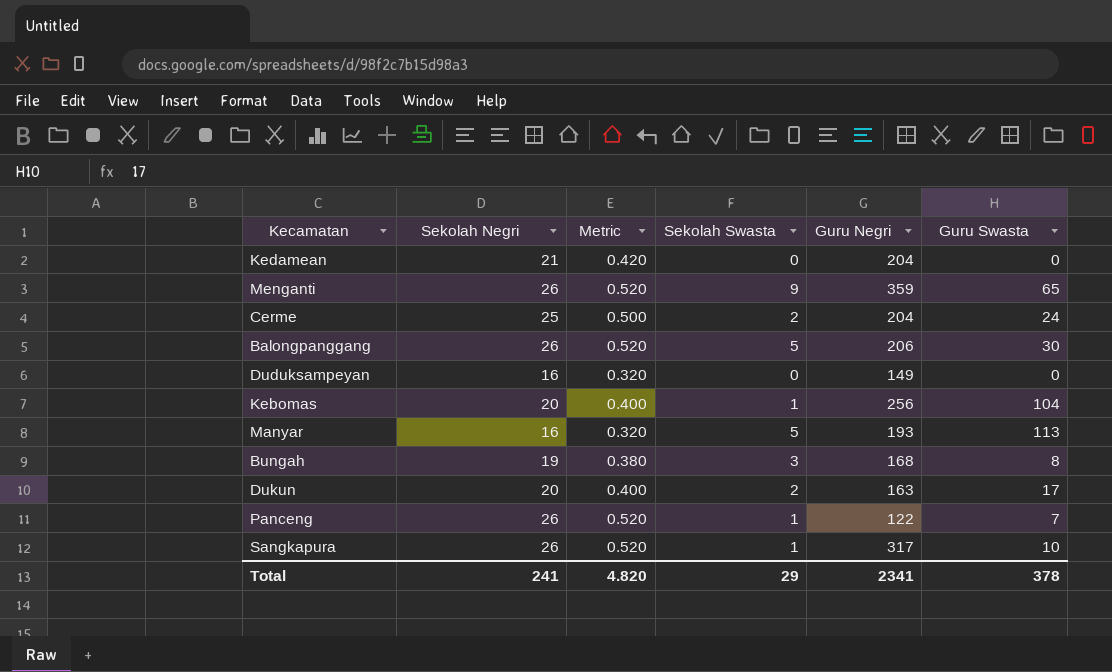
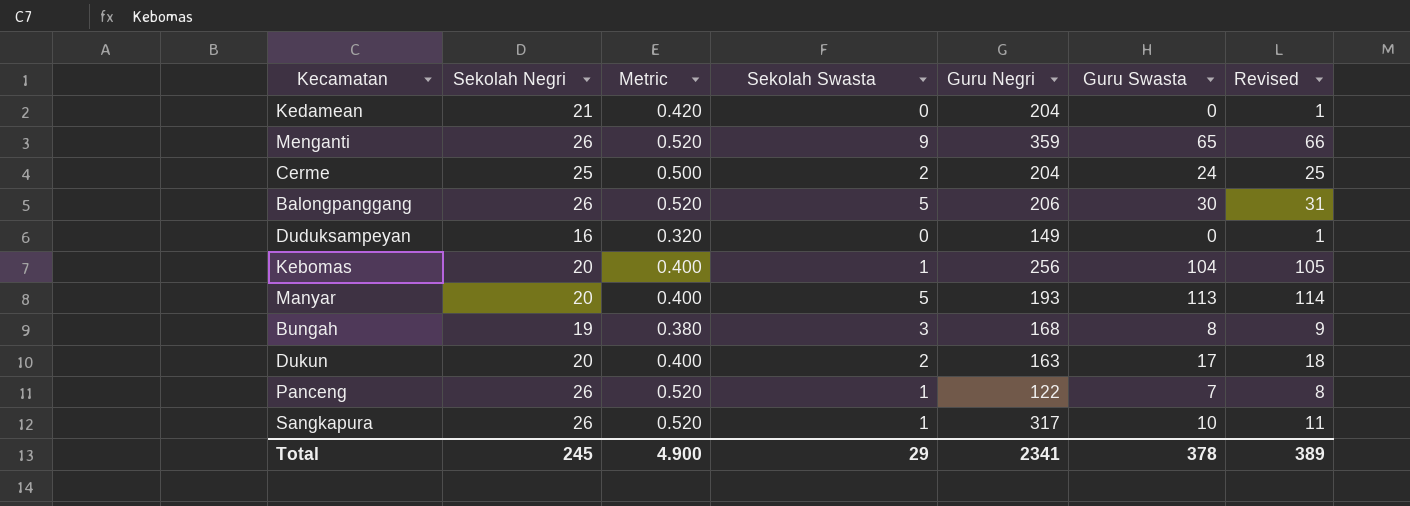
column Revised | formula: none -> [Guru Swasta] + 1
Manyar | Sekolah Negri: 16 -> 20
Manyar | Metric: 0.320 -> 0.400
Total | Sekolah Negri: 241 -> 245
Total | Metric: 4.820 -> 4.900

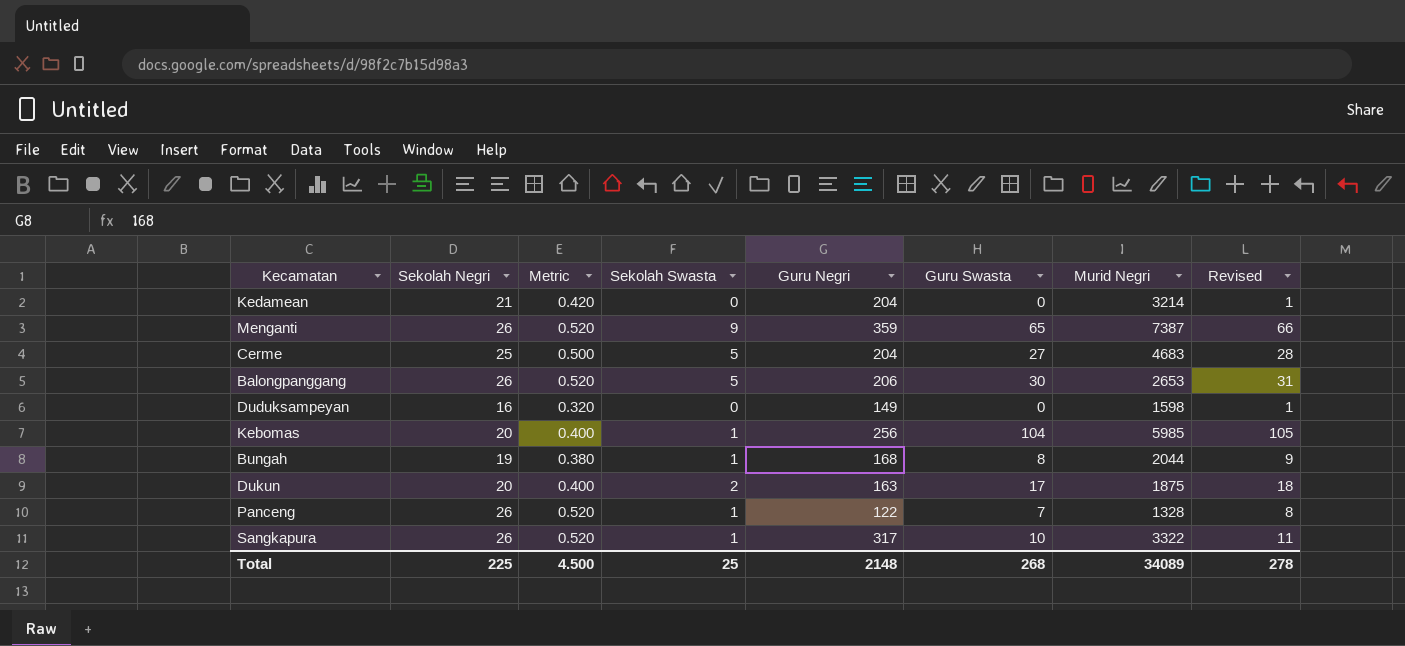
column Murid Negri | position: none -> 7
row Manyar: 20 | 0.400 | 5 | 193 | 113 | 114 -> none
Cerme | Sekolah Swasta: 2 -> 5
Cerme | Guru Swasta: 24 -> 27
Cerme | Revised: 25 -> 28
Bungah | Sekolah Swasta: 3 -> 1
Total | Sekolah Negri: 245 -> 225
Total | Metric: 4.900 -> 4.500
Total | Sekolah Swasta: 29 -> 25
Total | Guru Negri: 2341 -> 2148
Total | Guru Swasta: 378 -> 268
Total | Revised: 389 -> 278

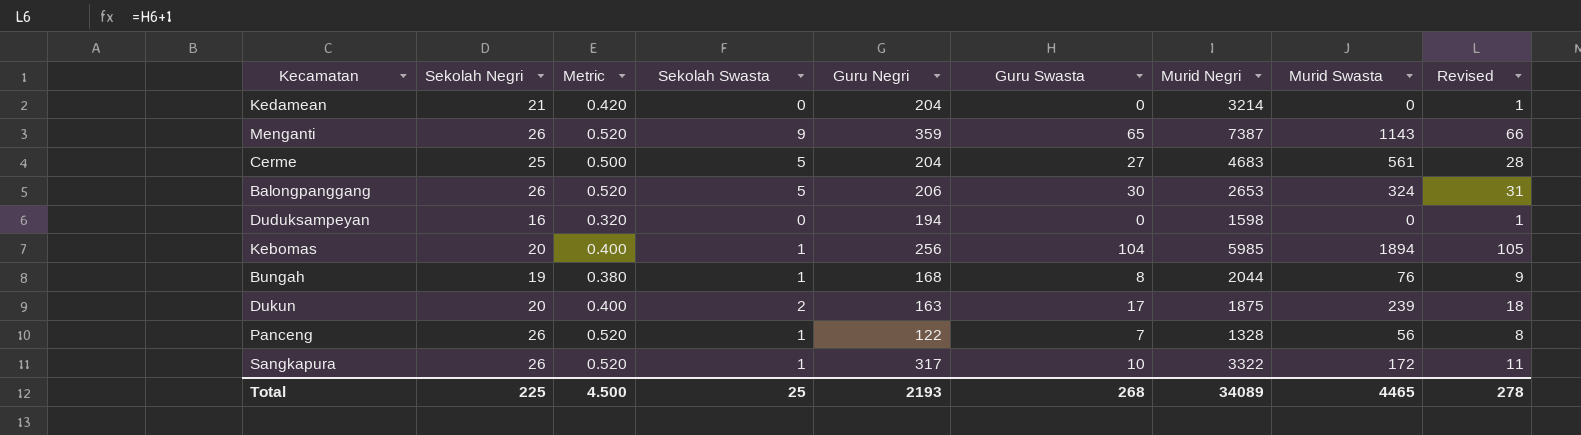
column Murid Swasta | position: none -> 8
Duduksampeyan | Guru Negri: 149 -> 194
Total | Guru Negri: 2148 -> 2193

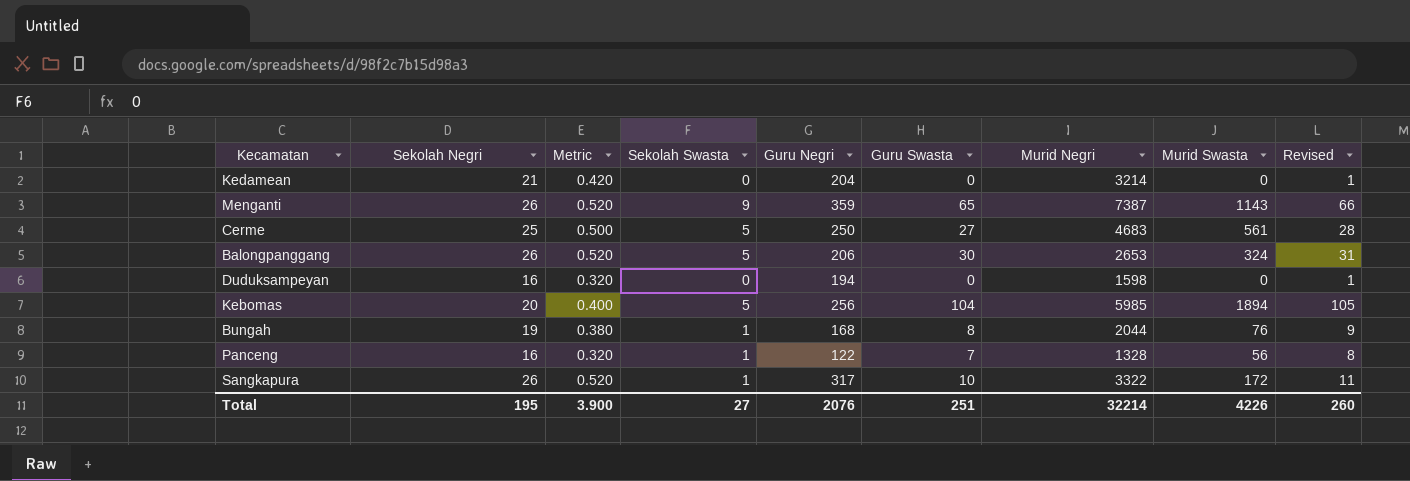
row Dukun: 20 | 0.400 | 2 | 163 | 17 | 1875 | 239 | 18 -> none
Cerme | Guru Negri: 204 -> 250
Kebomas | Sekolah Swasta: 1 -> 5
Panceng | Sekolah Negri: 26 -> 16
Panceng | Metric: 0.520 -> 0.320
Total | Sekolah Negri: 225 -> 195
Total | Metric: 4.500 -> 3.900
Total | Sekolah Swasta: 25 -> 27
Total | Guru Negri: 2193 -> 2076
Total | Guru Swasta: 268 -> 251
Total | Murid Negri: 34089 -> 32214
Total | Murid Swasta: 4465 -> 4226
Total | Revised: 278 -> 260

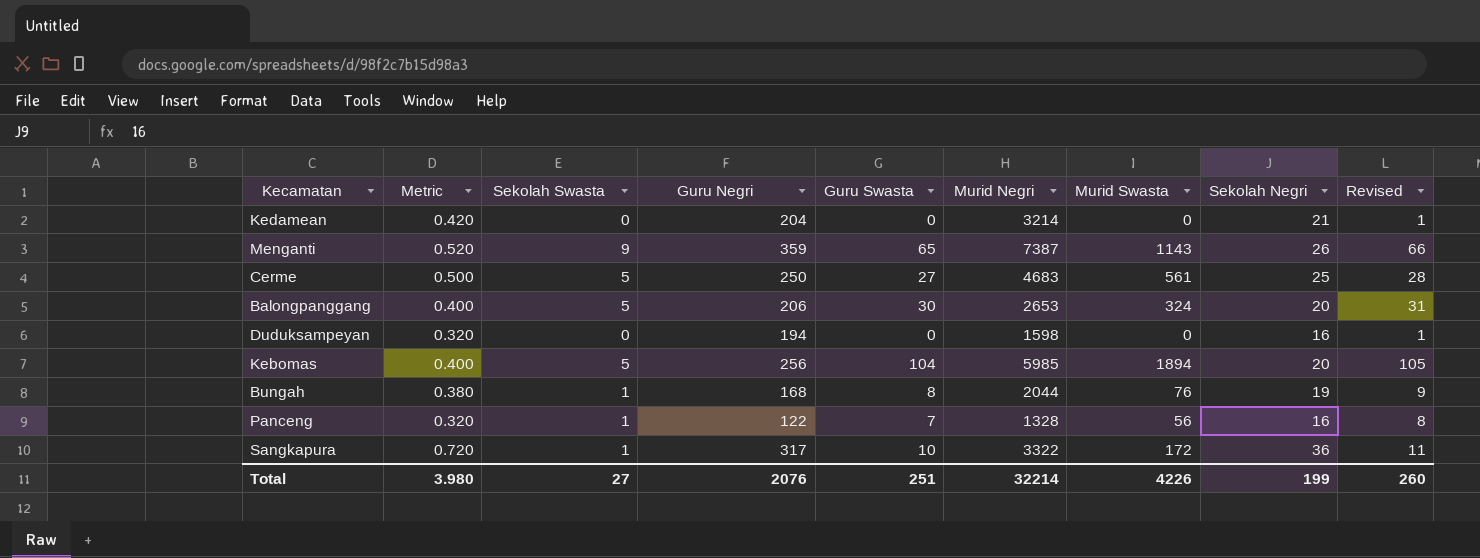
column Sekolah Negri | position: 2 -> 8
Balongpanggang | Metric: 0.520 -> 0.400
Balongpanggang | Sekolah Negri: 26 -> 20
Sangkapura | Metric: 0.520 -> 0.720
Sangkapura | Sekolah Negri: 26 -> 36
Total | Metric: 3.900 -> 3.980
Total | Sekolah Negri: 195 -> 199

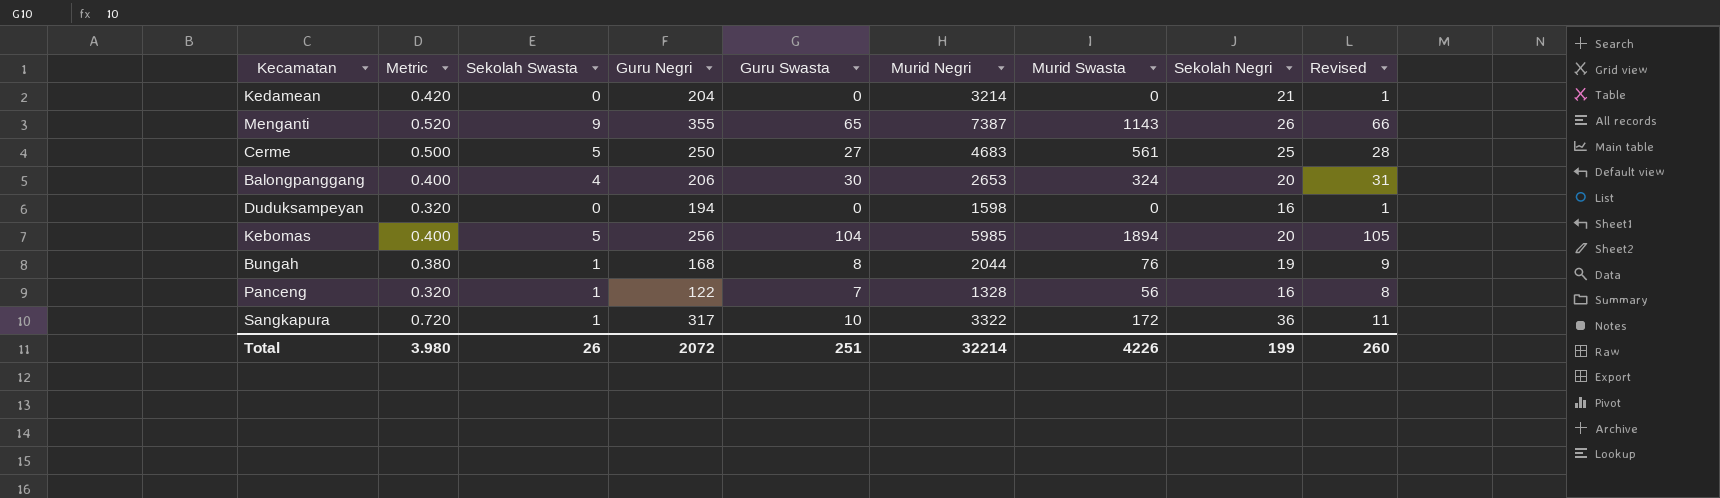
Menganti | Guru Negri: 359 -> 355
Balongpanggang | Sekolah Swasta: 5 -> 4
Total | Sekolah Swasta: 27 -> 26
Total | Guru Negri: 2076 -> 2072

